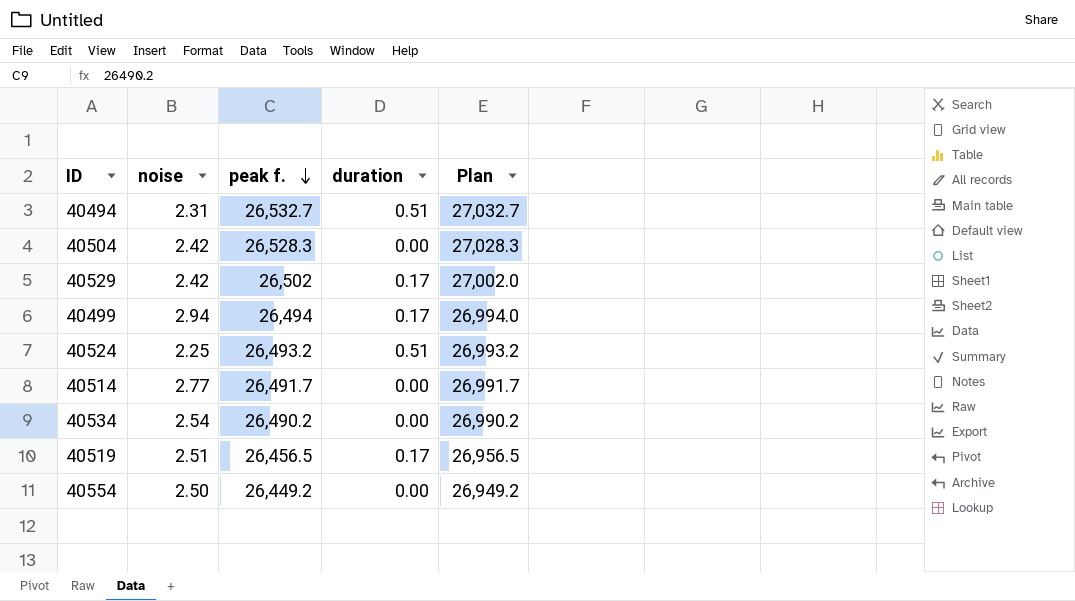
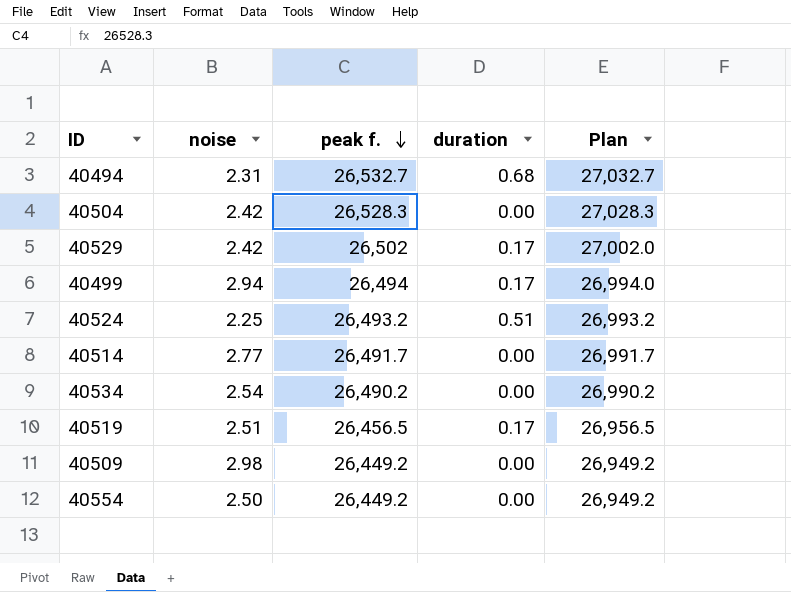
40494 | duration: 0.51 -> 0.68
row 40509: none -> 2.98 | 26,449.2 | 0.00 | 26,949.2

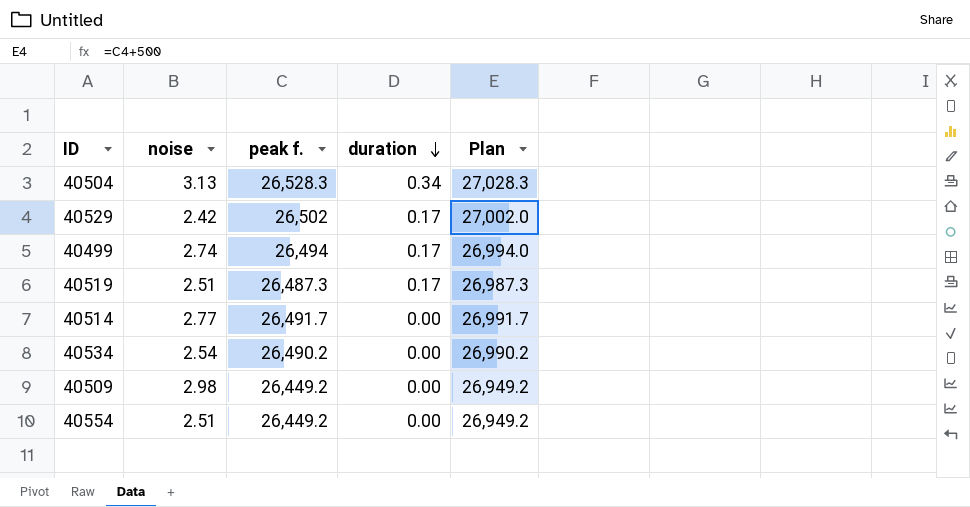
row order: peak f. descending -> duration descending
row 40494: 2.31 | 26,532.7 | 0.68 | 27,032.7 -> none
row 40524: 2.25 | 26,493.2 | 0.51 | 26,993.2 -> none
40504 | noise: 2.42 -> 3.13
40504 | duration: 0.00 -> 0.34
40499 | noise: 2.94 -> 2.74
40519 | peak f.: 26,456.5 -> 26,487.3
40519 | Plan: 26,956.5 -> 26,987.3
40554 | noise: 2.50 -> 2.51

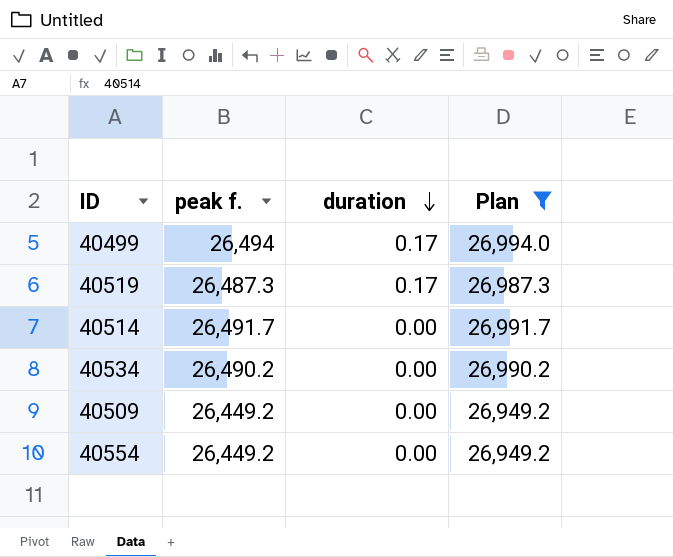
filter: none -> Plan <= 26,994.0
column noise | position: 2 -> none

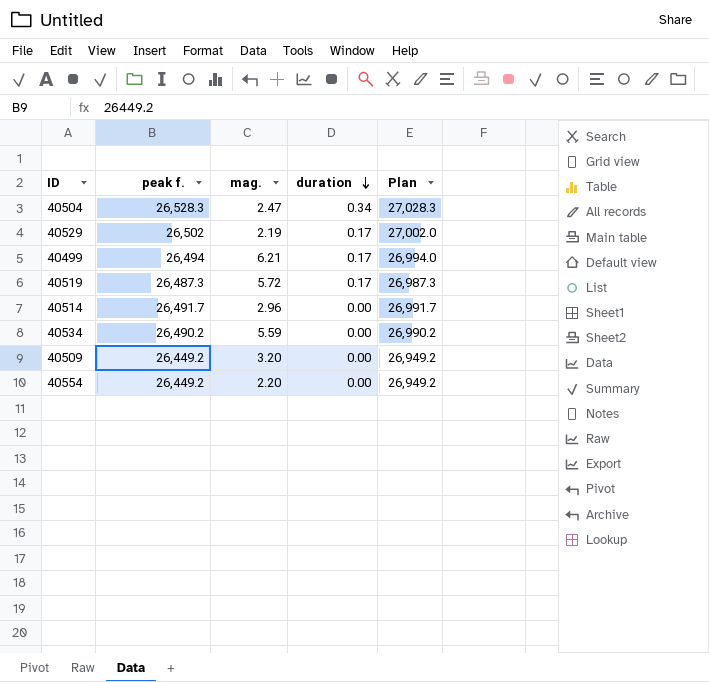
filter: Plan <= 26,994.0 -> none
column mag. | position: none -> 3

